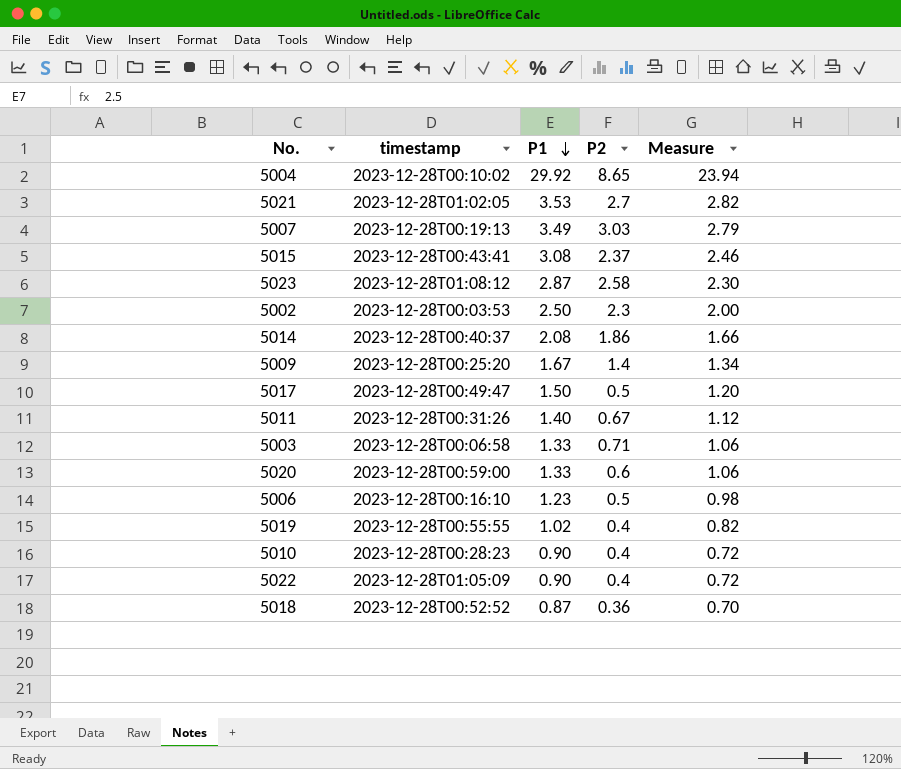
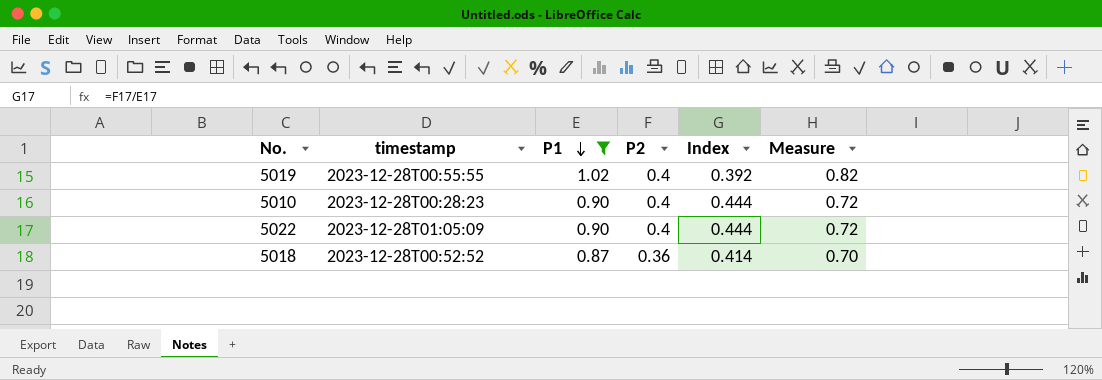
filter: none -> P1 <= 1.02
column Index | formula: none -> [P2] / [P1]

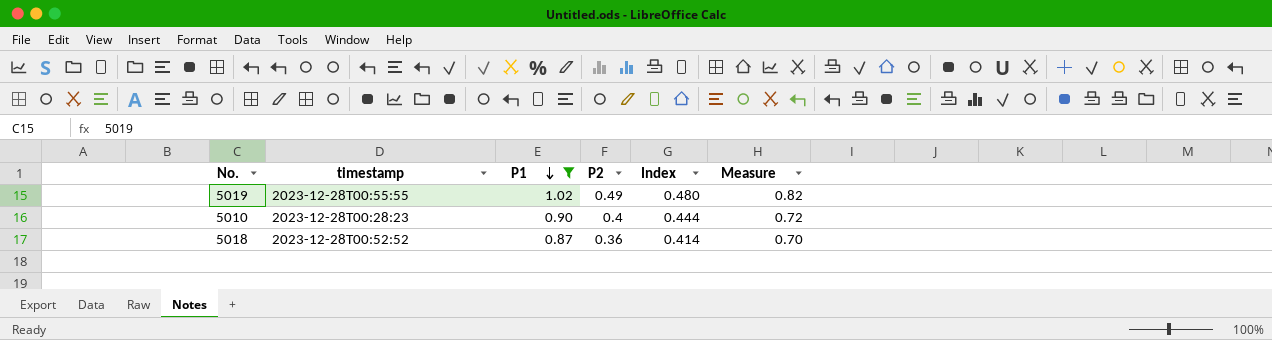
row 5022: 2023-12-28T01:05:09 | 0.90 | 0.4 | 0.444 | 0.72 -> none
5019 | P2: 0.4 -> 0.49
5019 | Index: 0.392 -> 0.480

